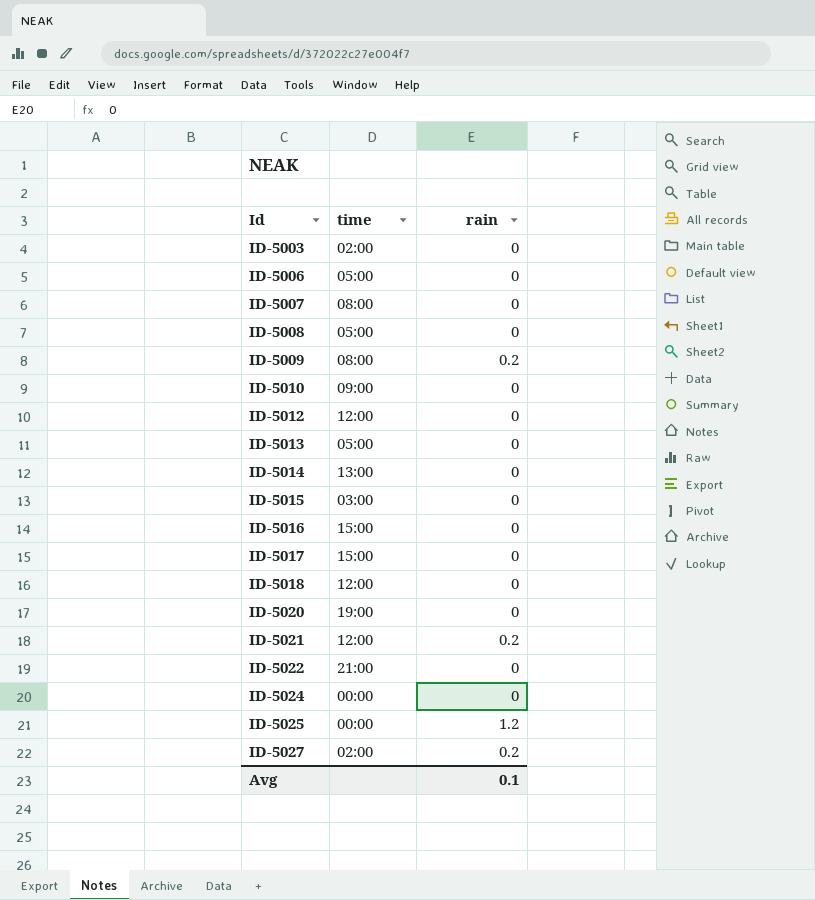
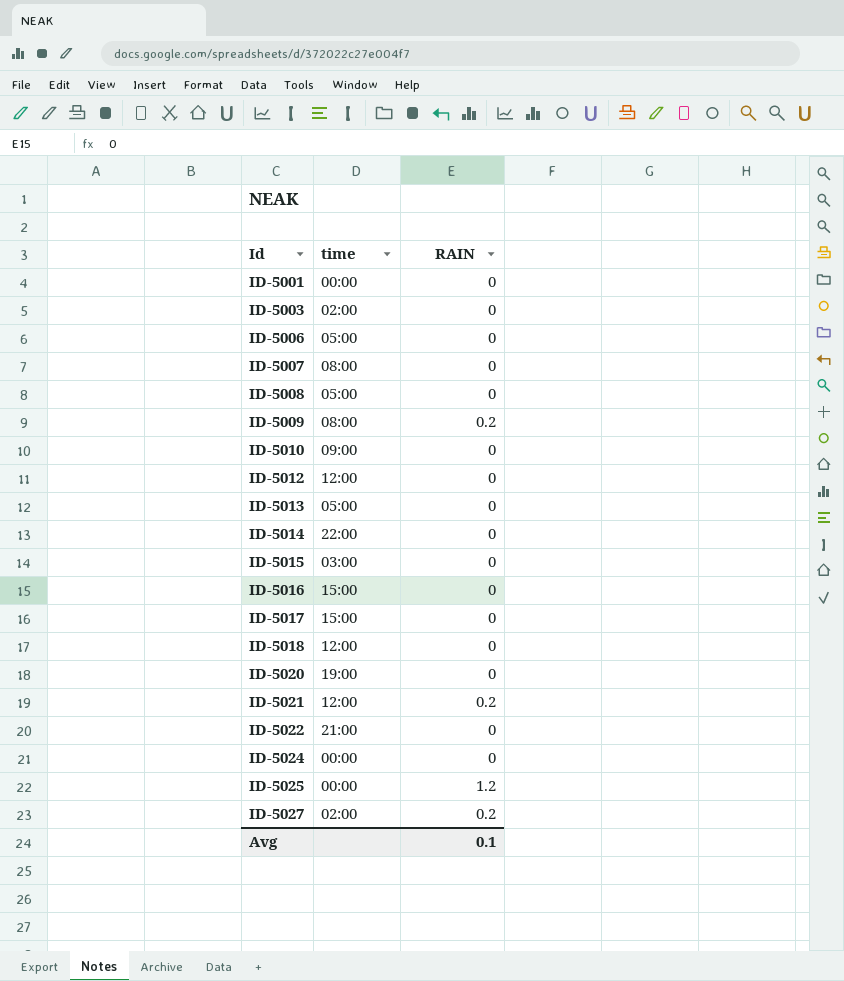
column name: rain -> RAIN
row ID-5001: none -> 00:00 | 0
ID-5014 | time: 13:00 -> 22:00

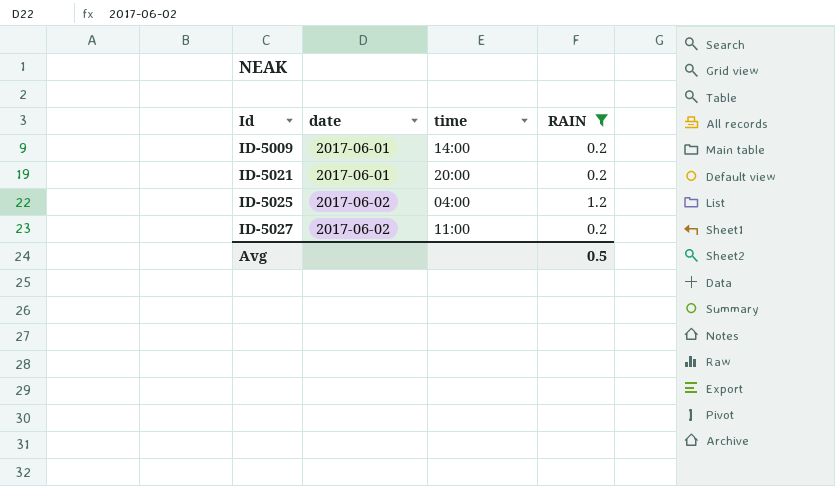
filter: none -> RAIN != 0
column date | position: none -> 2
ID-5009 | time: 08:00 -> 14:00
ID-5021 | time: 12:00 -> 20:00
ID-5025 | time: 00:00 -> 04:00
ID-5027 | time: 02:00 -> 11:00
Avg | RAIN: 0.1 -> 0.5

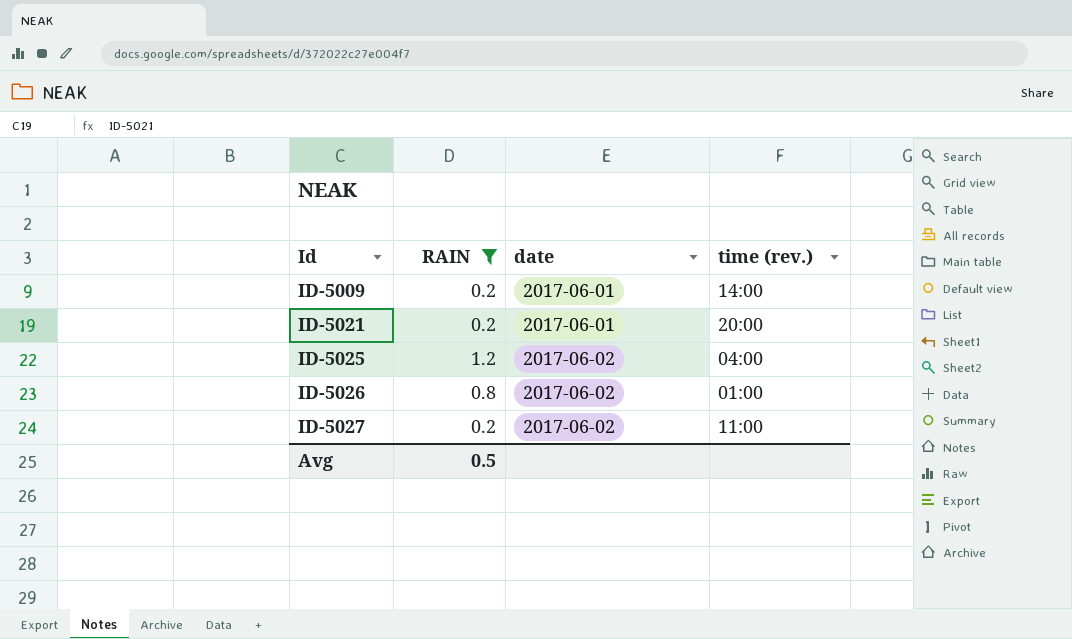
column RAIN | position: 4 -> 2
column name: time -> time (rev.)
row ID-5026: none -> 0.8 | 2017-06-02 | 01:00

